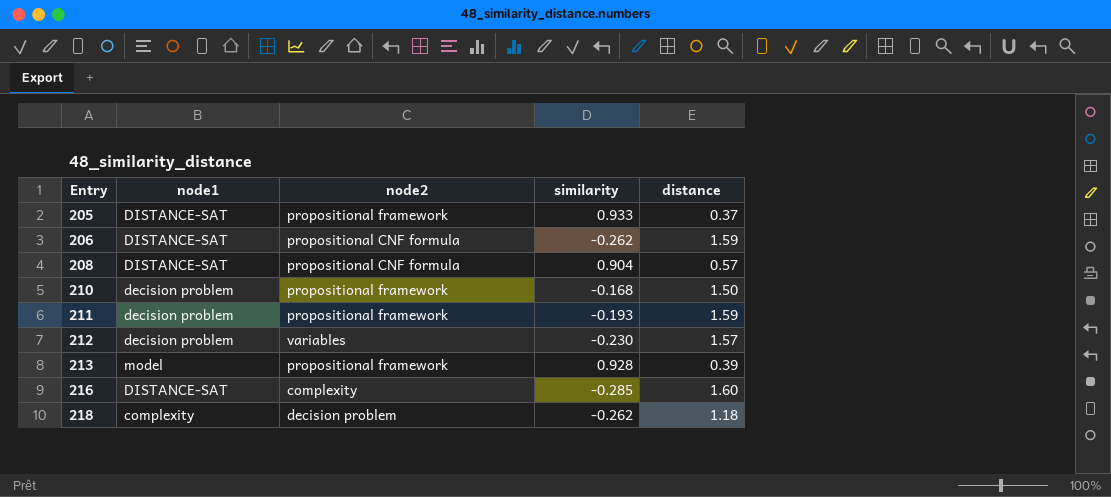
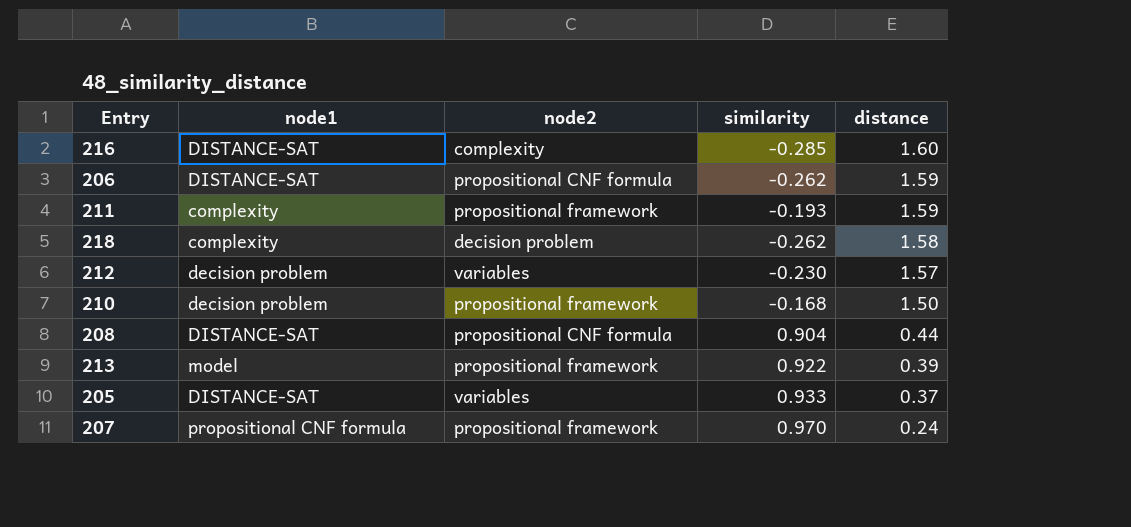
row order: Entry ascending -> distance descending
211 | node1: decision problem -> complexity
218 | distance: 1.18 -> 1.58
208 | distance: 0.57 -> 0.44
213 | similarity: 0.928 -> 0.922
205 | node2: propositional framework -> variables
row 207: none -> propositional CNF formula | propositional framework | 0.970 | 0.24

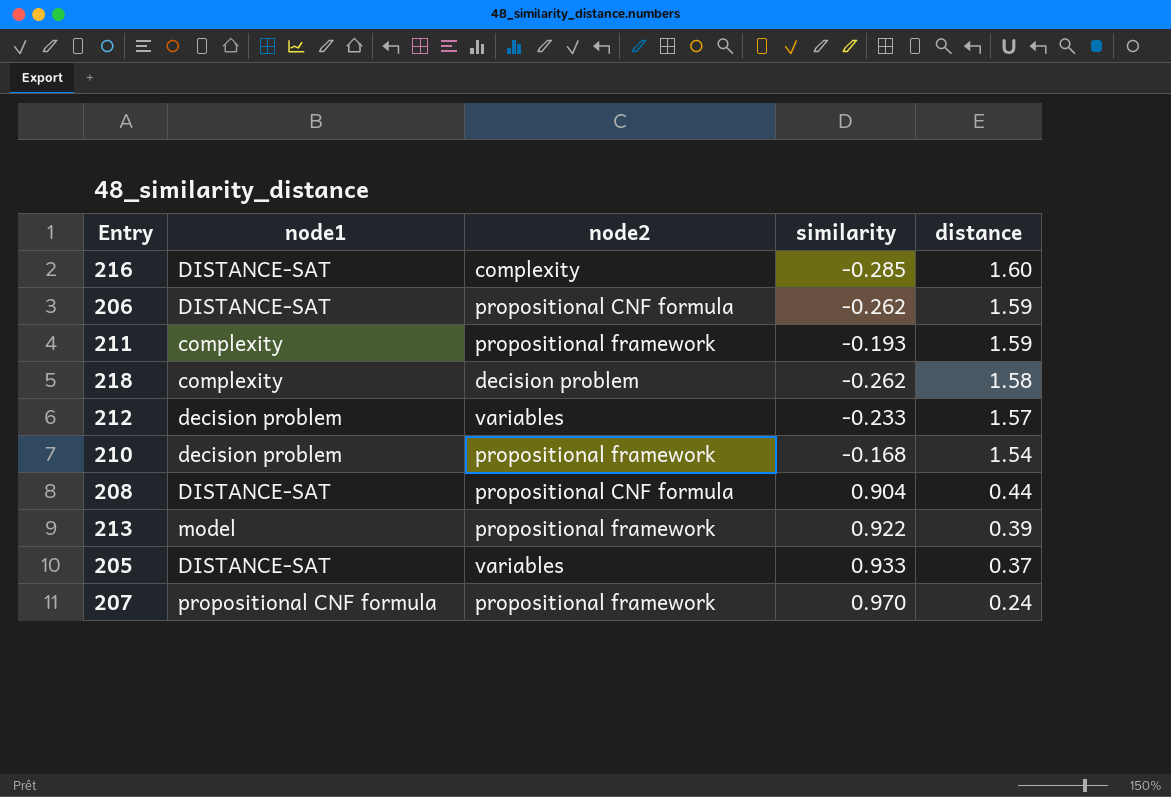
212 | similarity: -0.230 -> -0.233
210 | distance: 1.50 -> 1.54

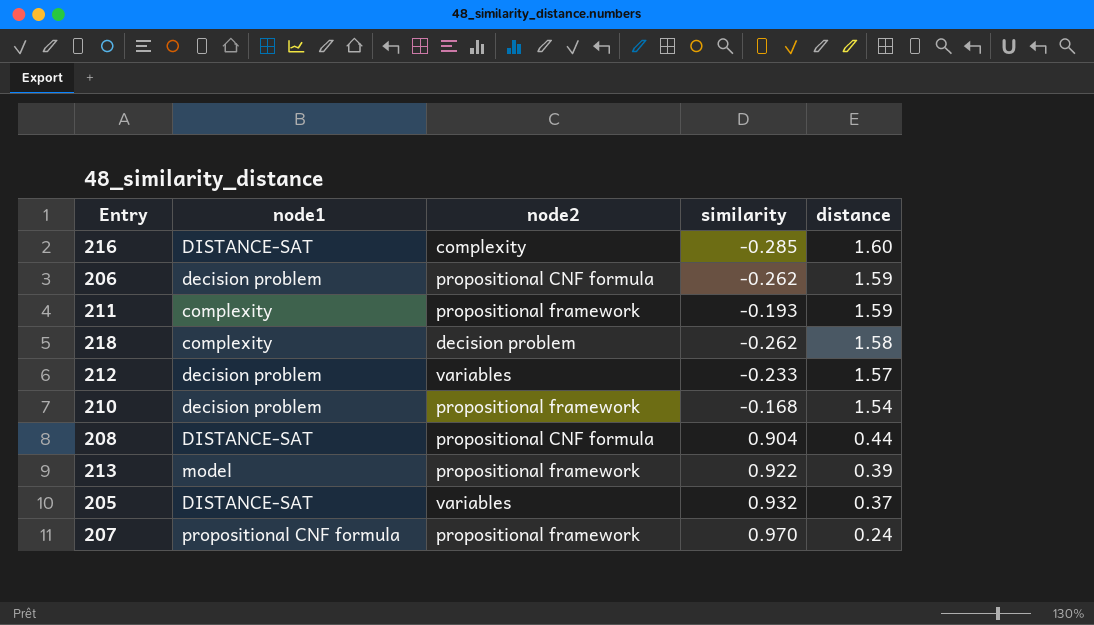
206 | node1: DISTANCE-SAT -> decision problem
205 | similarity: 0.933 -> 0.932

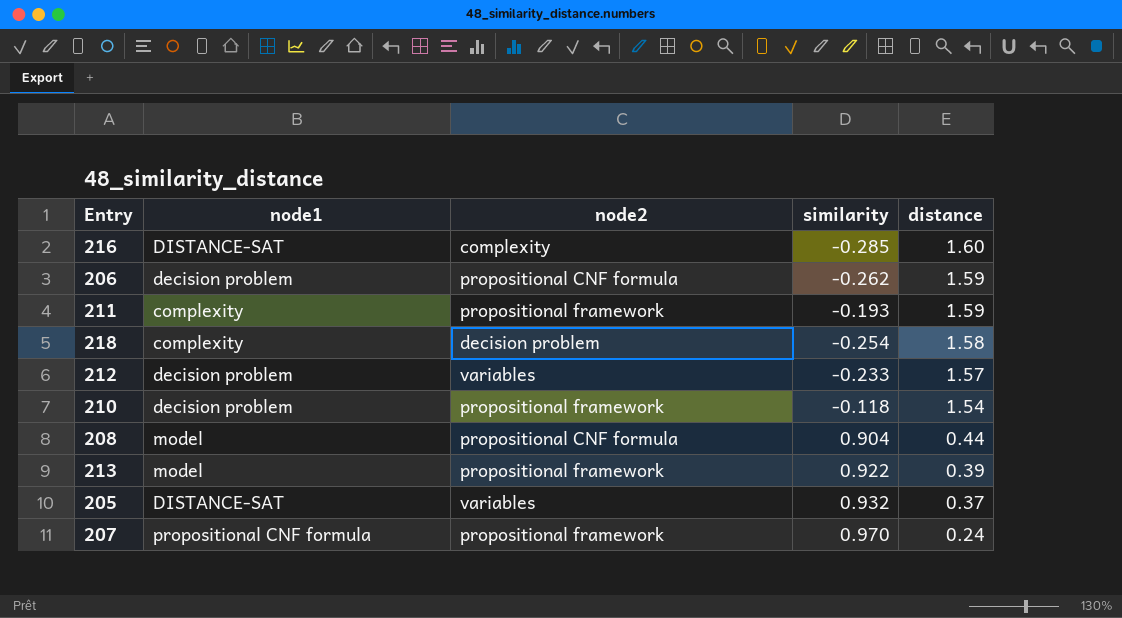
218 | similarity: -0.262 -> -0.254
210 | similarity: -0.168 -> -0.118
208 | node1: DISTANCE-SAT -> model

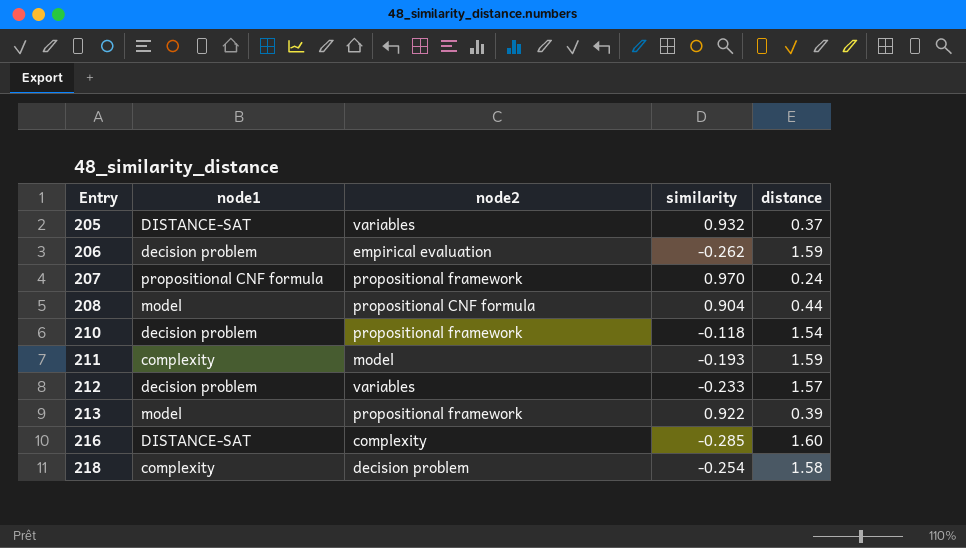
row order: distance descending -> Entry ascending
206 | node2: propositional CNF formula -> empirical evaluation
211 | node2: propositional framework -> model

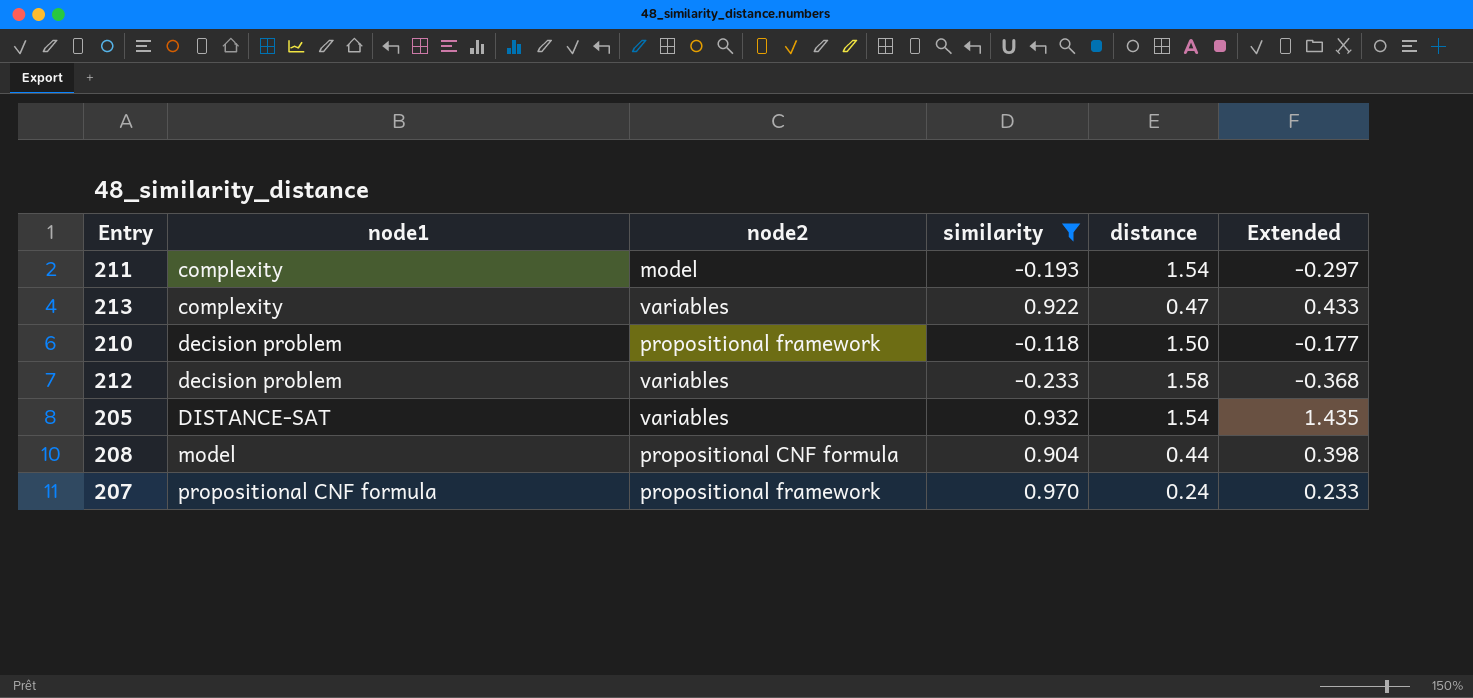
filter: none -> similarity >= -0.233
row order: Entry ascending -> node1 ascending
column Extended | formula: none -> [similarity] * [distance]
211 | distance: 1.59 -> 1.54
213 | node1: model -> complexity
213 | node2: propositional framework -> variables
213 | distance: 0.39 -> 0.47
210 | distance: 1.54 -> 1.50
212 | distance: 1.57 -> 1.58
205 | distance: 0.37 -> 1.54

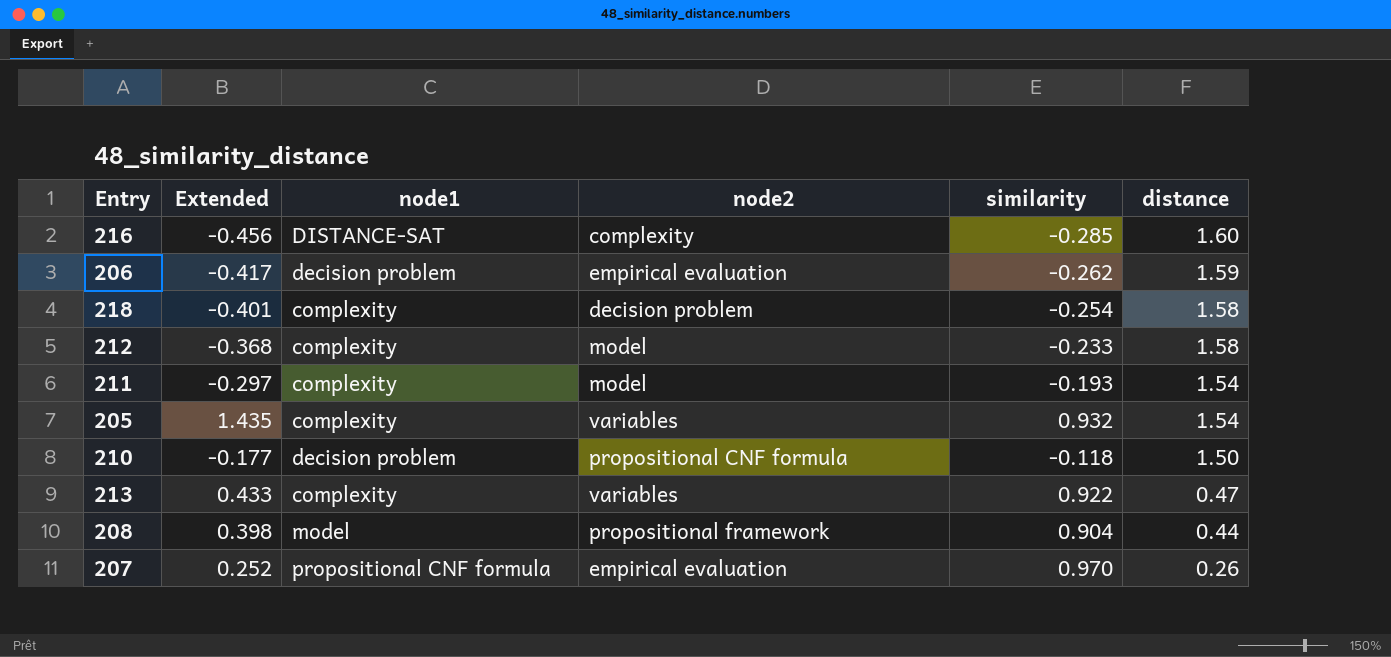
filter: similarity >= -0.233 -> none
row order: node1 ascending -> distance descending
column Extended | position: 6 -> 2
212 | node1: decision problem -> complexity
212 | node2: variables -> model
205 | node1: DISTANCE-SAT -> complexity
210 | node2: propositional framework -> propositional CNF formula
208 | node2: propositional CNF formula -> propositional framework
207 | Extended: 0.233 -> 0.252
207 | node2: propositional framework -> empirical evaluation
207 | distance: 0.24 -> 0.26

